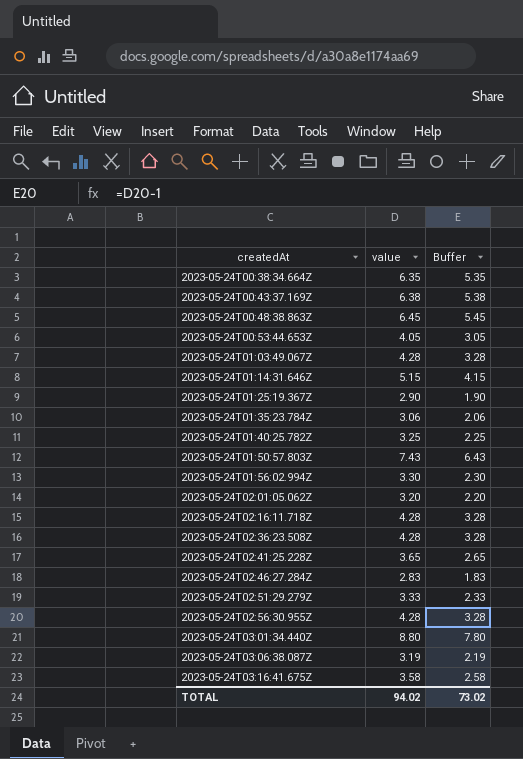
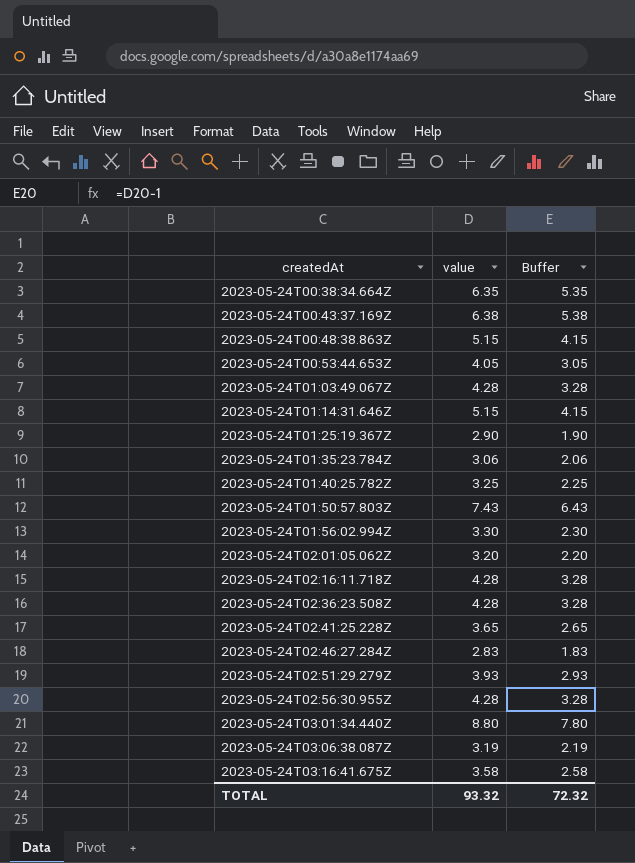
2023-05-24T00:48:38.863Z | value: 6.45 -> 5.15
2023-05-24T00:48:38.863Z | Buffer: 5.45 -> 4.15
2023-05-24T02:51:29.279Z | value: 3.33 -> 3.93
2023-05-24T02:51:29.279Z | Buffer: 2.33 -> 2.93
TOTAL | value: 94.02 -> 93.32
TOTAL | Buffer: 73.02 -> 72.32

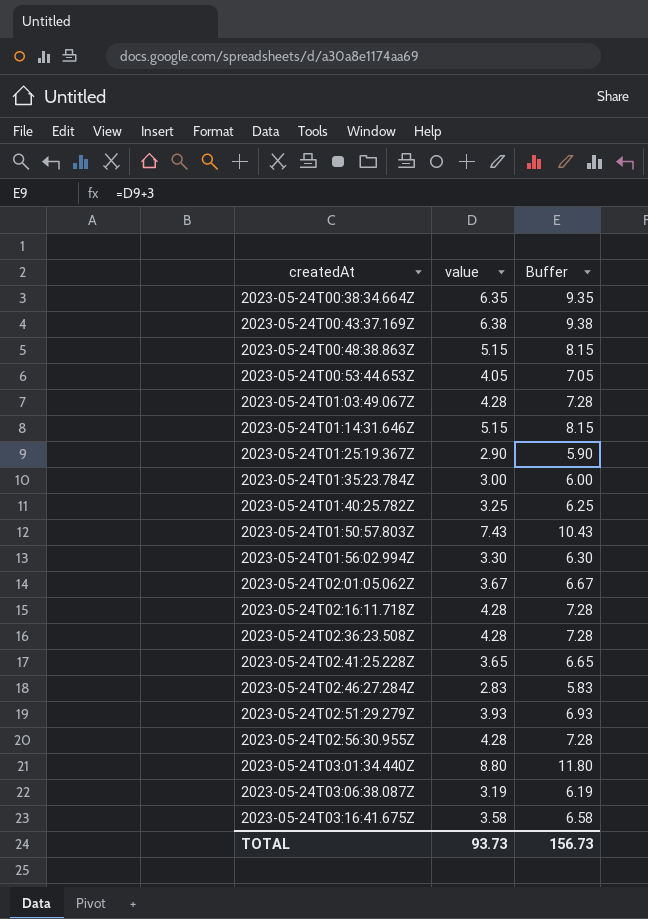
column Buffer | formula: [value] - 1 -> [value] + 3
2023-05-24T01:35:23.784Z | value: 3.06 -> 3.00
2023-05-24T02:01:05.062Z | value: 3.20 -> 3.67
TOTAL | value: 93.32 -> 93.73
TOTAL | Buffer: 72.32 -> 156.73

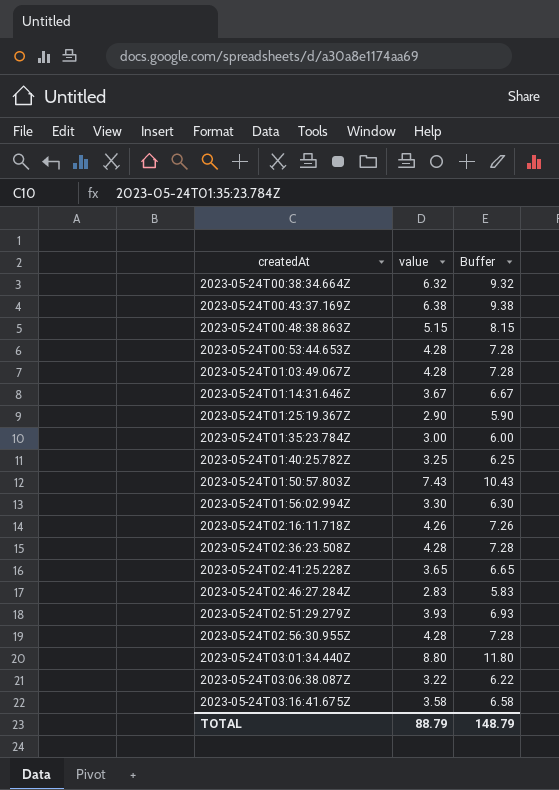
row 2023-05-24T02:01:05.062Z: 3.67 | 6.67 -> none
2023-05-24T00:38:34.664Z | value: 6.35 -> 6.32
2023-05-24T00:38:34.664Z | Buffer: 9.35 -> 9.32
2023-05-24T00:53:44.653Z | value: 4.05 -> 4.28
2023-05-24T00:53:44.653Z | Buffer: 7.05 -> 7.28
2023-05-24T01:14:31.646Z | value: 5.15 -> 3.67
2023-05-24T01:14:31.646Z | Buffer: 8.15 -> 6.67
2023-05-24T02:16:11.718Z | value: 4.28 -> 4.26
2023-05-24T02:16:11.718Z | Buffer: 7.28 -> 7.26
2023-05-24T03:06:38.087Z | value: 3.19 -> 3.22
2023-05-24T03:06:38.087Z | Buffer: 6.19 -> 6.22
TOTAL | value: 93.73 -> 88.79
TOTAL | Buffer: 156.73 -> 148.79

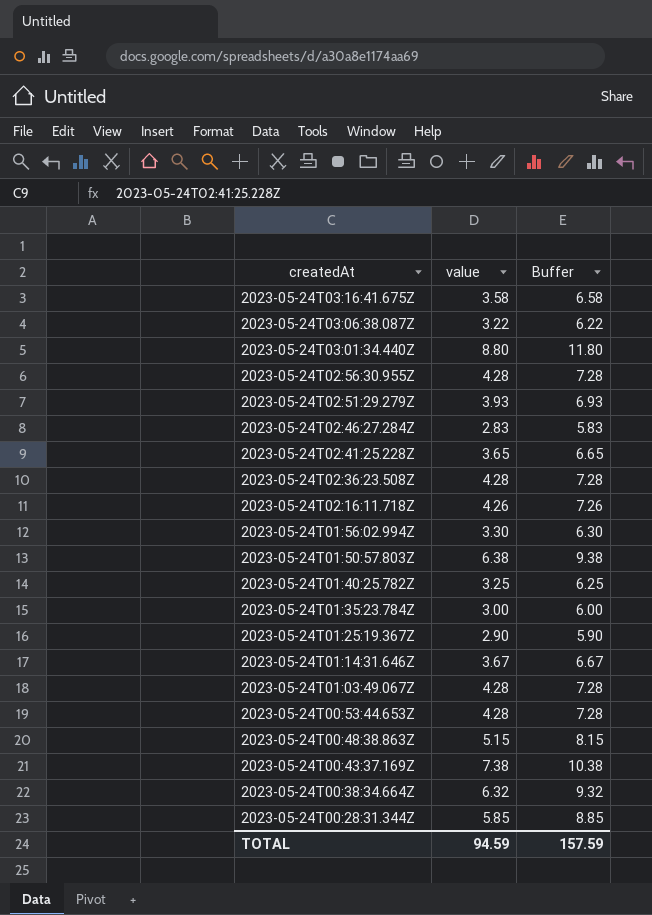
row order: createdAt ascending -> createdAt descending
2023-05-24T01:50:57.803Z | value: 7.43 -> 6.38
2023-05-24T01:50:57.803Z | Buffer: 10.43 -> 9.38
2023-05-24T00:43:37.169Z | value: 6.38 -> 7.38
2023-05-24T00:43:37.169Z | Buffer: 9.38 -> 10.38
row 2023-05-24T00:28:31.344Z: none -> 5.85 | 8.85
TOTAL | value: 88.79 -> 94.59
TOTAL | Buffer: 148.79 -> 157.59

